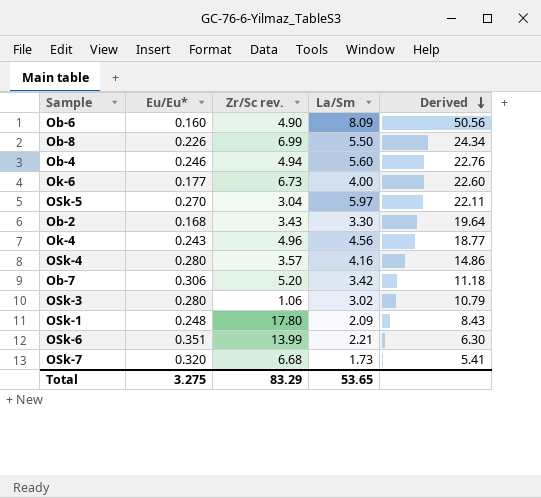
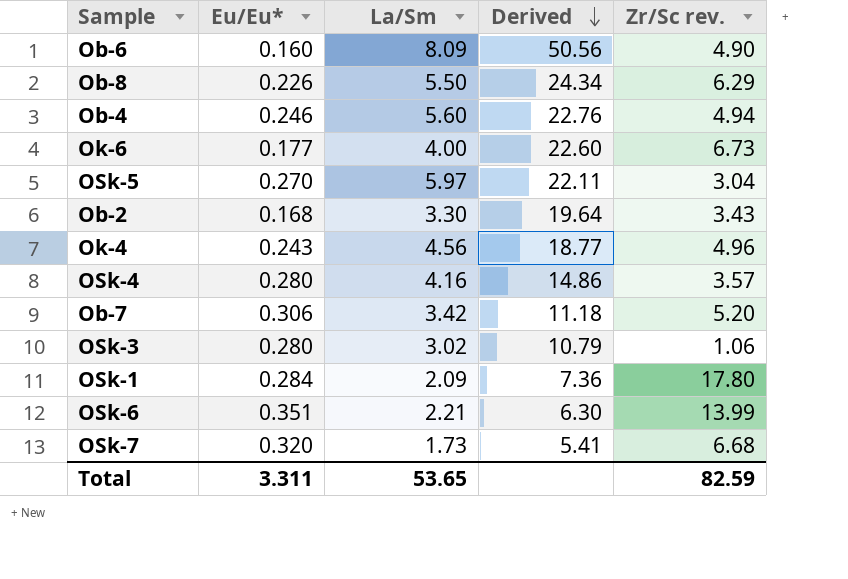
column Zr/Sc rev. | position: 3 -> 5
Ob-8 | Zr/Sc rev.: 6.99 -> 6.29
OSk-1 | Eu/Eu*: 0.248 -> 0.284
OSk-1 | Derived: 8.43 -> 7.36
Total | Eu/Eu*: 3.275 -> 3.311
Total | Zr/Sc rev.: 83.29 -> 82.59

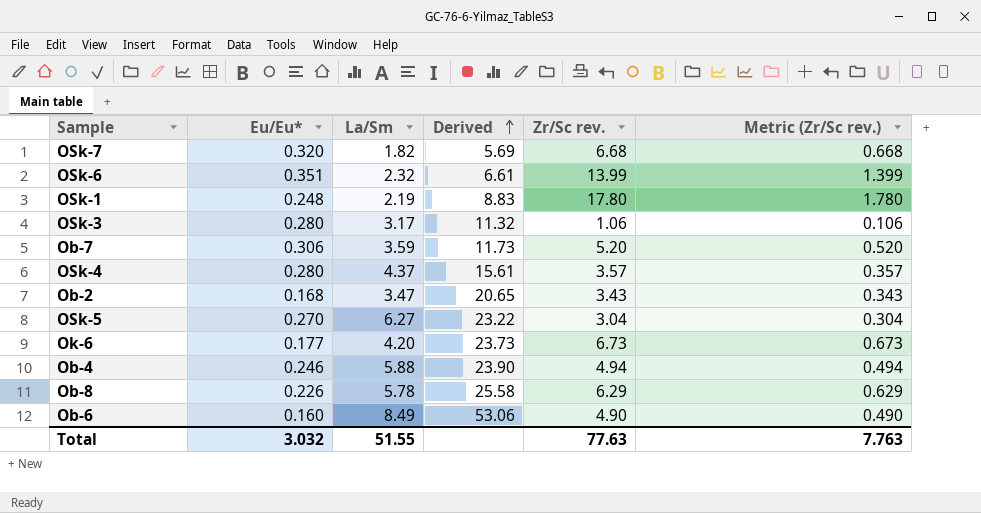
row order: Derived descending -> Derived ascending
column Metric (Zr/Sc rev.) | formula: none -> [Zr/Sc rev.] * 0.1
row Ok-4: 0.243 | 4.56 | 18.77 | 4.96 -> none
OSk-7 | La/Sm: 1.73 -> 1.82
OSk-7 | Derived: 5.41 -> 5.69
OSk-6 | La/Sm: 2.21 -> 2.32
OSk-6 | Derived: 6.30 -> 6.61
OSk-1 | Eu/Eu*: 0.284 -> 0.248
OSk-1 | La/Sm: 2.09 -> 2.19
OSk-1 | Derived: 7.36 -> 8.83
OSk-3 | La/Sm: 3.02 -> 3.17
OSk-3 | Derived: 10.79 -> 11.32
Ob-7 | La/Sm: 3.42 -> 3.59
Ob-7 | Derived: 11.18 -> 11.73
OSk-4 | La/Sm: 4.16 -> 4.37
OSk-4 | Derived: 14.86 -> 15.61
Ob-2 | La/Sm: 3.30 -> 3.47
Ob-2 | Derived: 19.64 -> 20.65
OSk-5 | La/Sm: 5.97 -> 6.27
OSk-5 | Derived: 22.11 -> 23.22
Ok-6 | La/Sm: 4.00 -> 4.20
Ok-6 | Derived: 22.60 -> 23.73
Ob-4 | La/Sm: 5.60 -> 5.88
Ob-4 | Derived: 22.76 -> 23.90
Ob-8 | La/Sm: 5.50 -> 5.78
Ob-8 | Derived: 24.34 -> 25.58
Ob-6 | La/Sm: 8.09 -> 8.49
Ob-6 | Derived: 50.56 -> 53.06
Total | Eu/Eu*: 3.311 -> 3.032
Total | La/Sm: 53.65 -> 51.55
Total | Zr/Sc rev.: 82.59 -> 77.63

